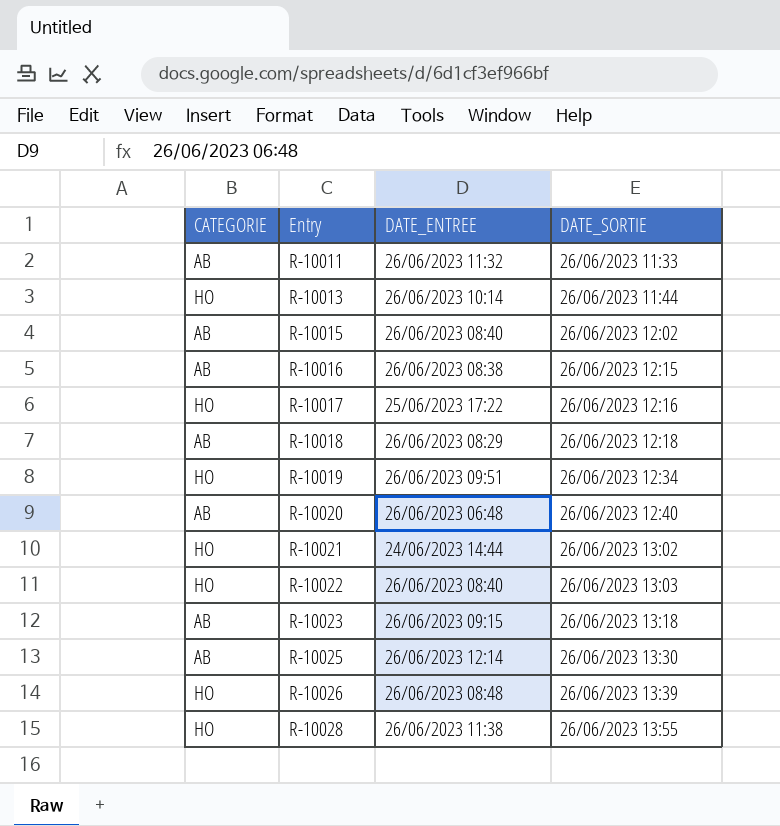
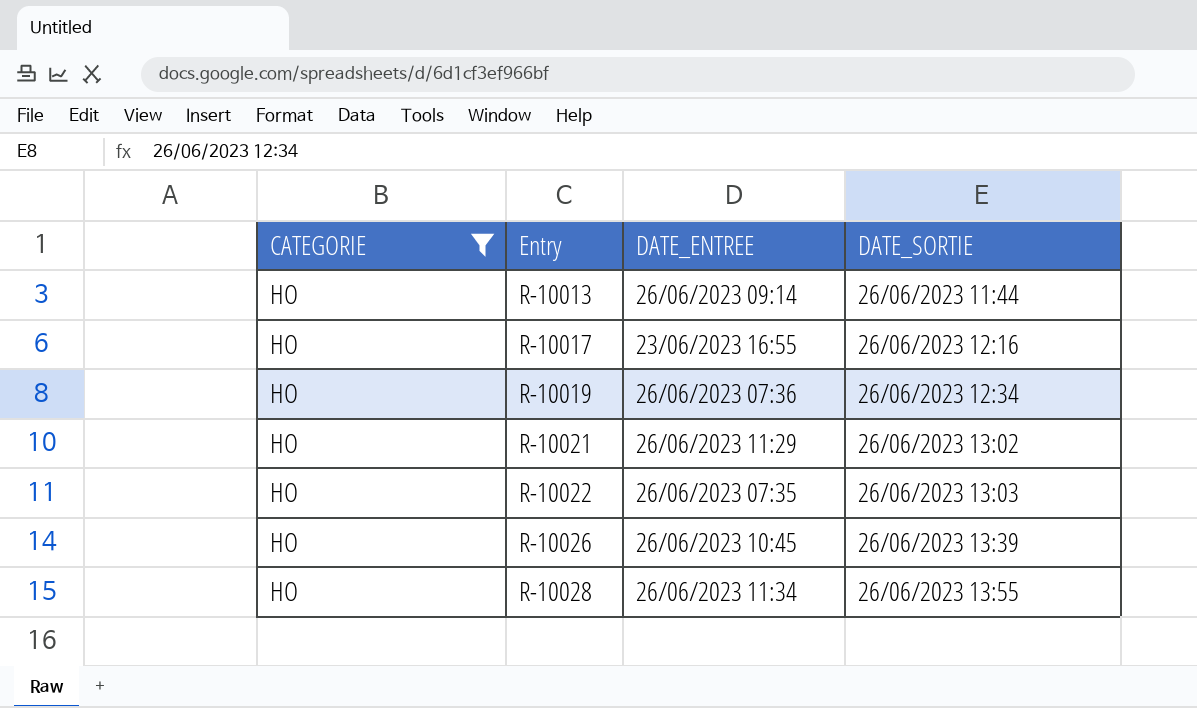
filter: none -> CATEGORIE = HO
R-10013 | DATE_ENTREE: 26/06/2023 10:14 -> 26/06/2023 09:14
R-10017 | DATE_ENTREE: 25/06/2023 17:22 -> 23/06/2023 16:55
R-10019 | DATE_ENTREE: 26/06/2023 09:51 -> 26/06/2023 07:36
R-10021 | DATE_ENTREE: 24/06/2023 14:44 -> 26/06/2023 11:29
R-10022 | DATE_ENTREE: 26/06/2023 08:40 -> 26/06/2023 07:35
R-10026 | DATE_ENTREE: 26/06/2023 08:48 -> 26/06/2023 10:45
R-10028 | DATE_ENTREE: 26/06/2023 11:38 -> 26/06/2023 11:34

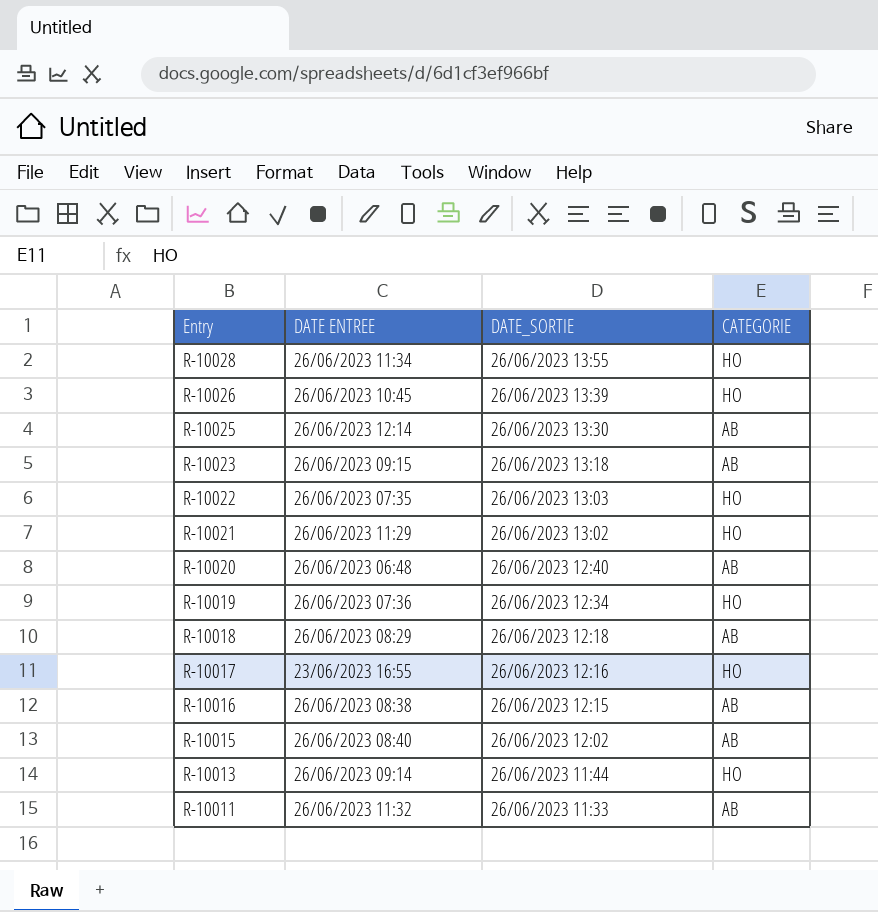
filter: CATEGORIE = HO -> none
row order: Entry ascending -> Entry descending
column name: DATE_ENTREE -> DATE ENTREE
column CATEGORIE | position: 1 -> 4

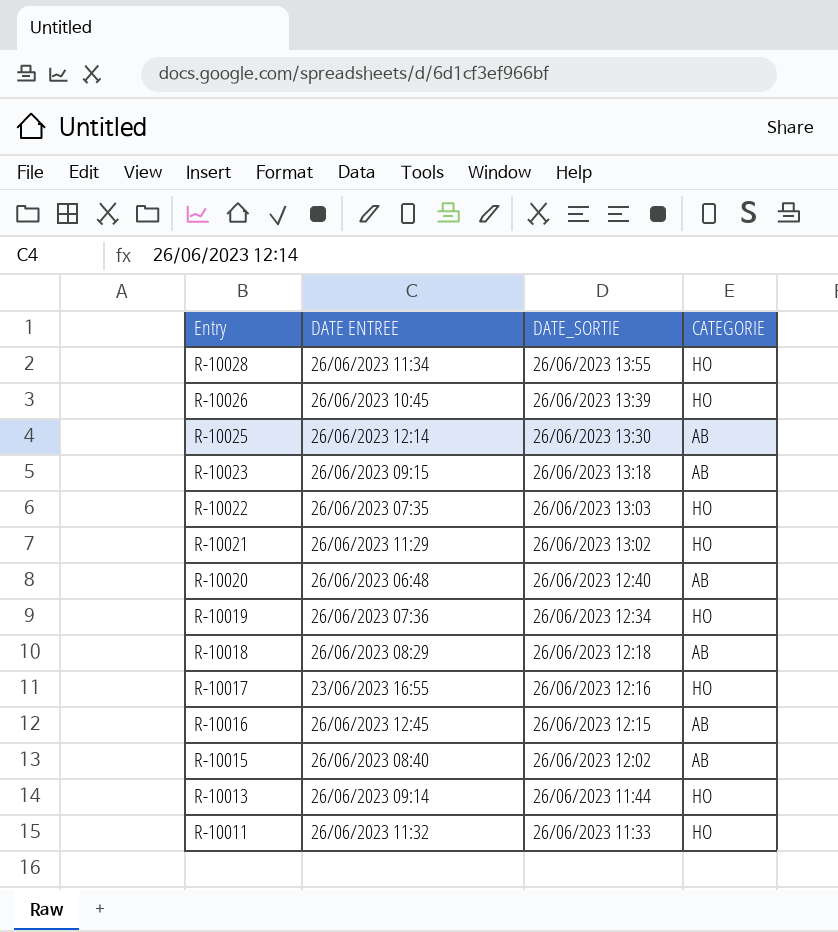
R-10016 | DATE ENTREE: 26/06/2023 08:38 -> 26/06/2023 12:45
R-10011 | CATEGORIE: AB -> HO

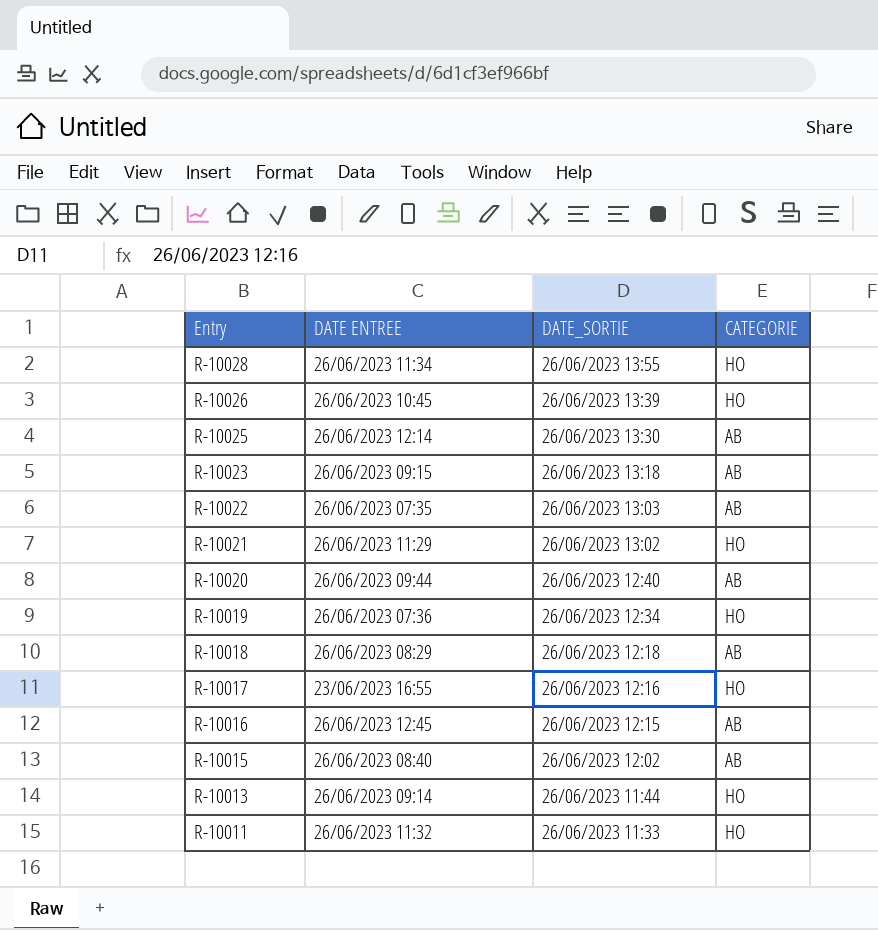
R-10022 | CATEGORIE: HO -> AB
R-10020 | DATE ENTREE: 26/06/2023 06:48 -> 26/06/2023 09:44

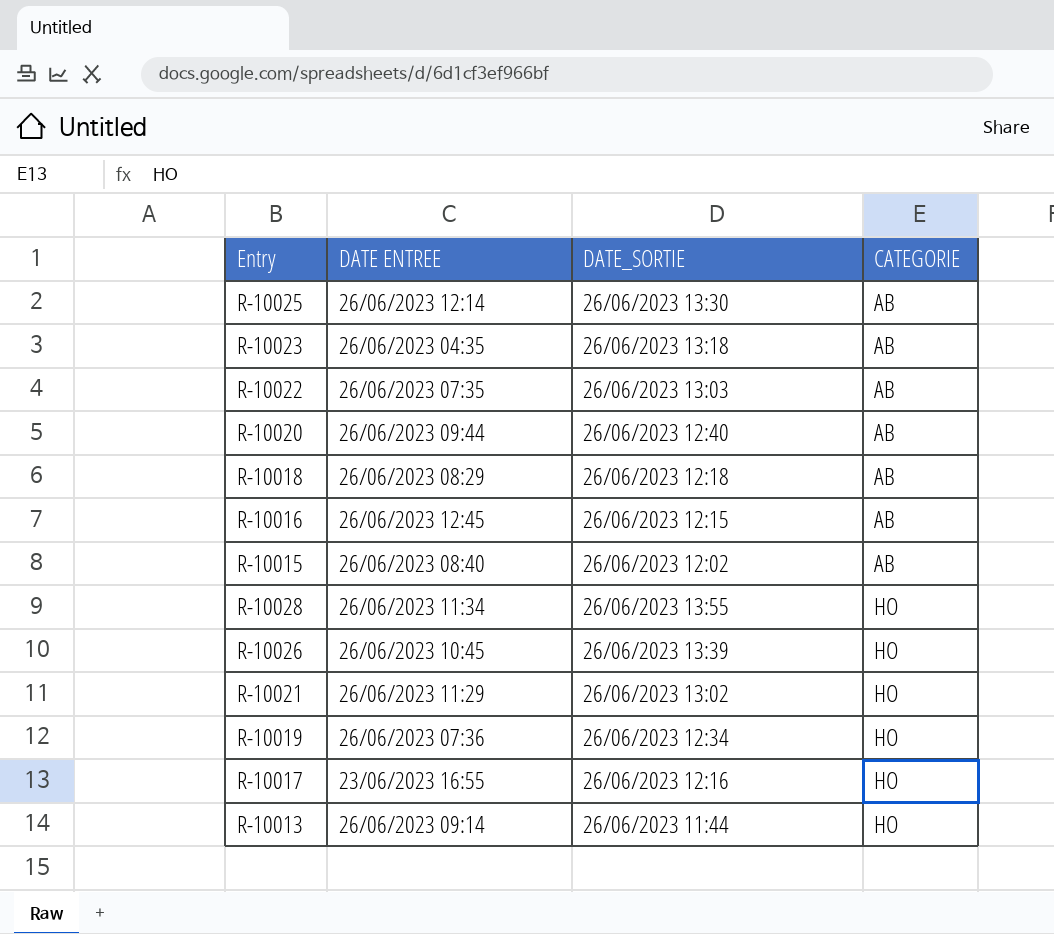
row order: Entry descending -> CATEGORIE ascending
row R-10011: 26/06/2023 11:32 | 26/06/2023 11:33 | HO -> none
R-10023 | DATE ENTREE: 26/06/2023 09:15 -> 26/06/2023 04:35

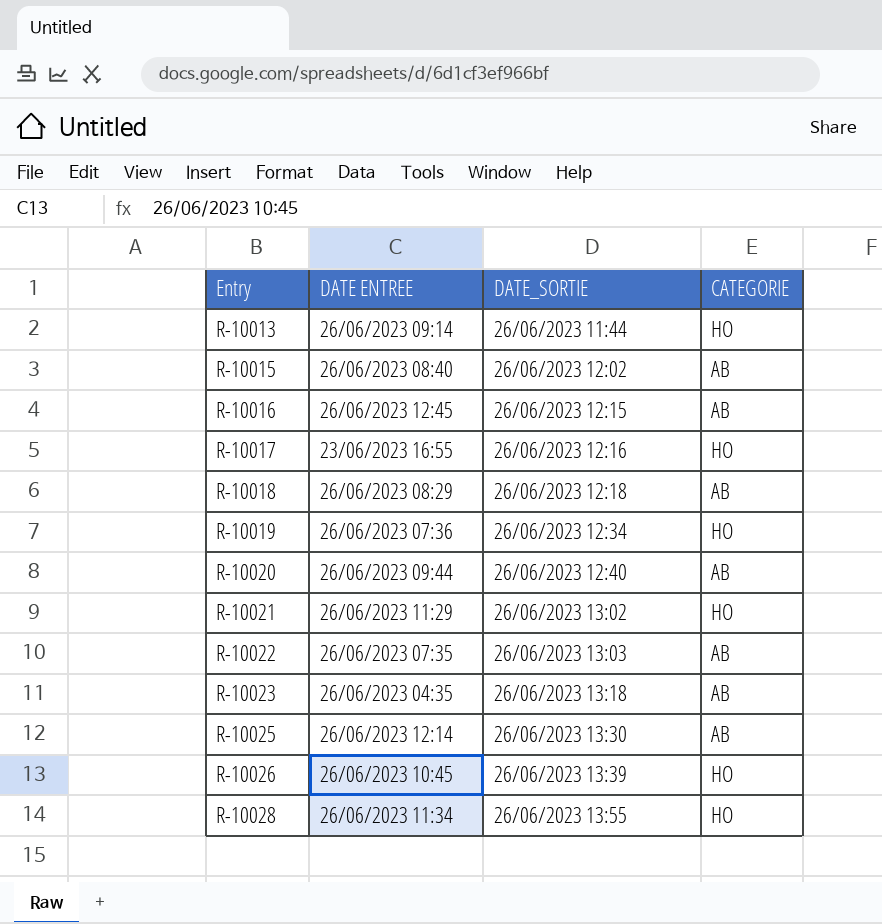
row order: CATEGORIE ascending -> Entry ascending

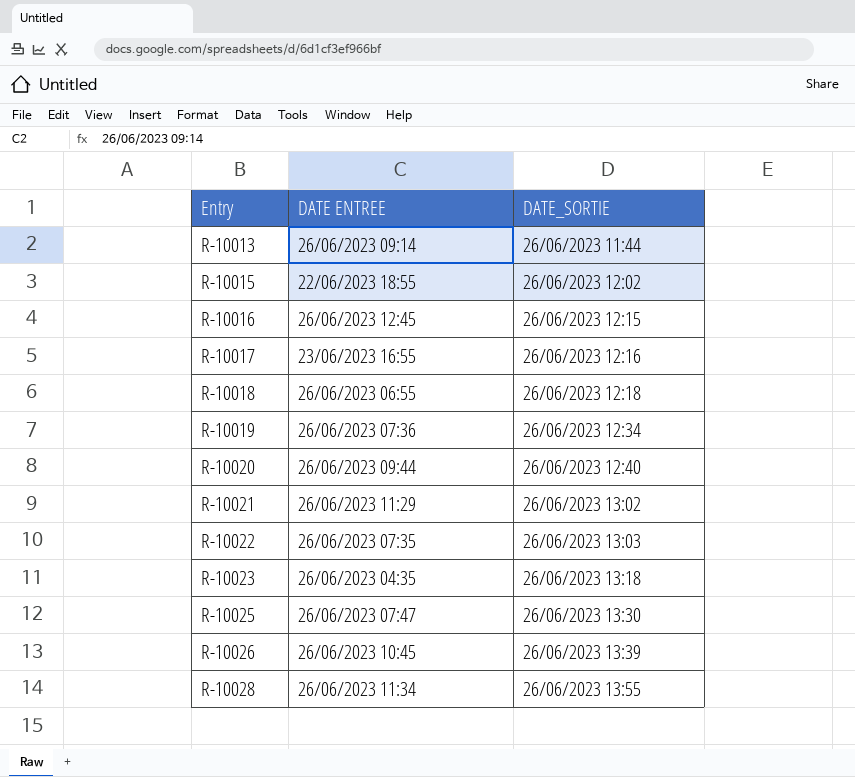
column CATEGORIE | position: 4 -> none
R-10015 | DATE ENTREE: 26/06/2023 08:40 -> 22/06/2023 18:55
R-10018 | DATE ENTREE: 26/06/2023 08:29 -> 26/06/2023 06:55
R-10025 | DATE ENTREE: 26/06/2023 12:14 -> 26/06/2023 07:47

